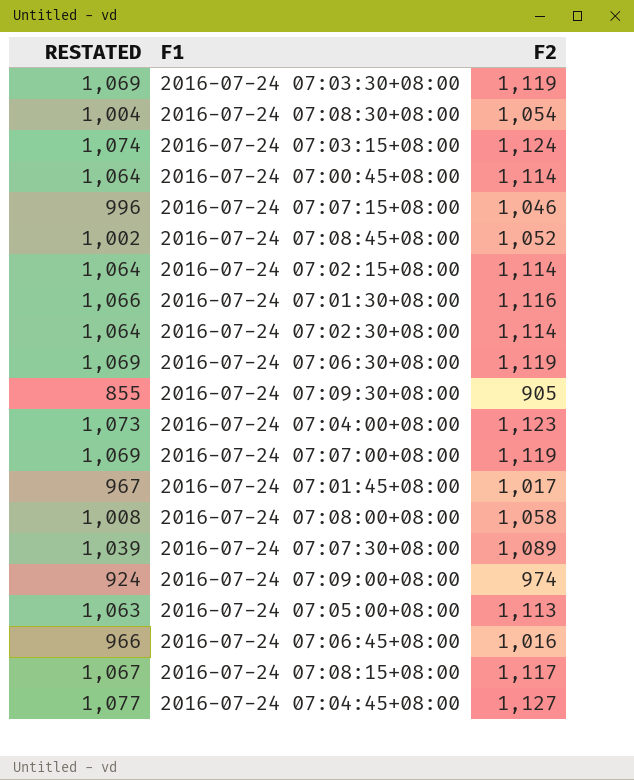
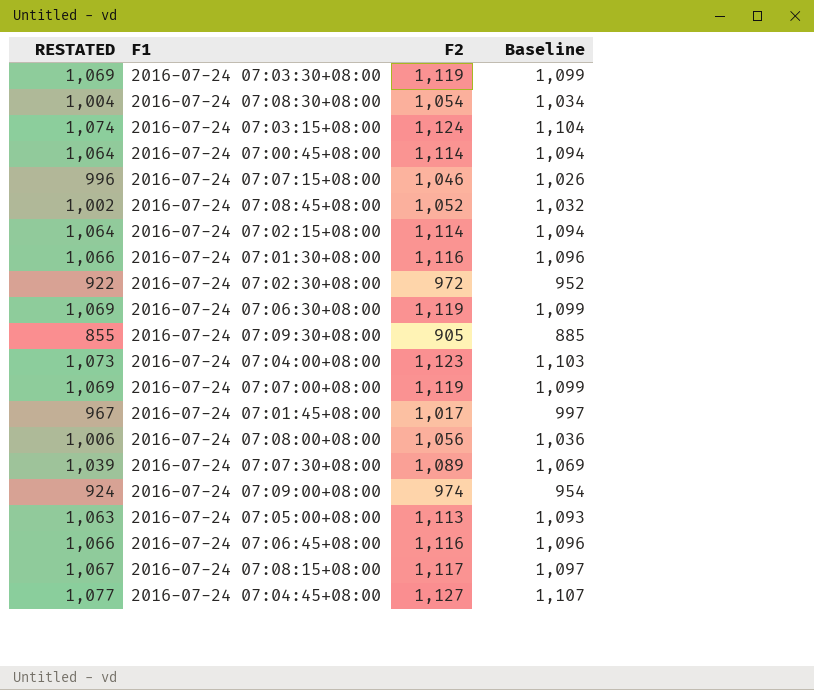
column Baseline | formula: none -> [F2] - 20
2016-07-24 07:02:30+08:00 | RESTATED: 1,064 -> 922
2016-07-24 07:02:30+08:00 | F2: 1,114 -> 972
2016-07-24 07:08:00+08:00 | RESTATED: 1,008 -> 1,006
2016-07-24 07:08:00+08:00 | F2: 1,058 -> 1,056
2016-07-24 07:06:45+08:00 | RESTATED: 966 -> 1,066
2016-07-24 07:06:45+08:00 | F2: 1,016 -> 1,116

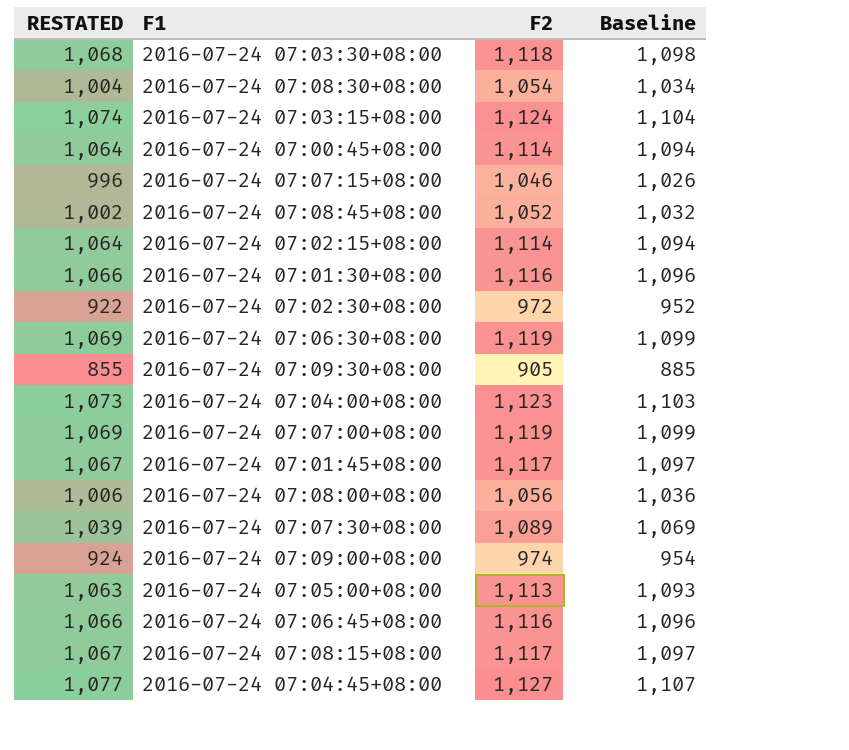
2016-07-24 07:03:30+08:00 | RESTATED: 1,069 -> 1,068
2016-07-24 07:03:30+08:00 | F2: 1,119 -> 1,118
2016-07-24 07:03:30+08:00 | Baseline: 1,099 -> 1,098
2016-07-24 07:01:45+08:00 | RESTATED: 967 -> 1,067
2016-07-24 07:01:45+08:00 | F2: 1,017 -> 1,117
2016-07-24 07:01:45+08:00 | Baseline: 997 -> 1,097

